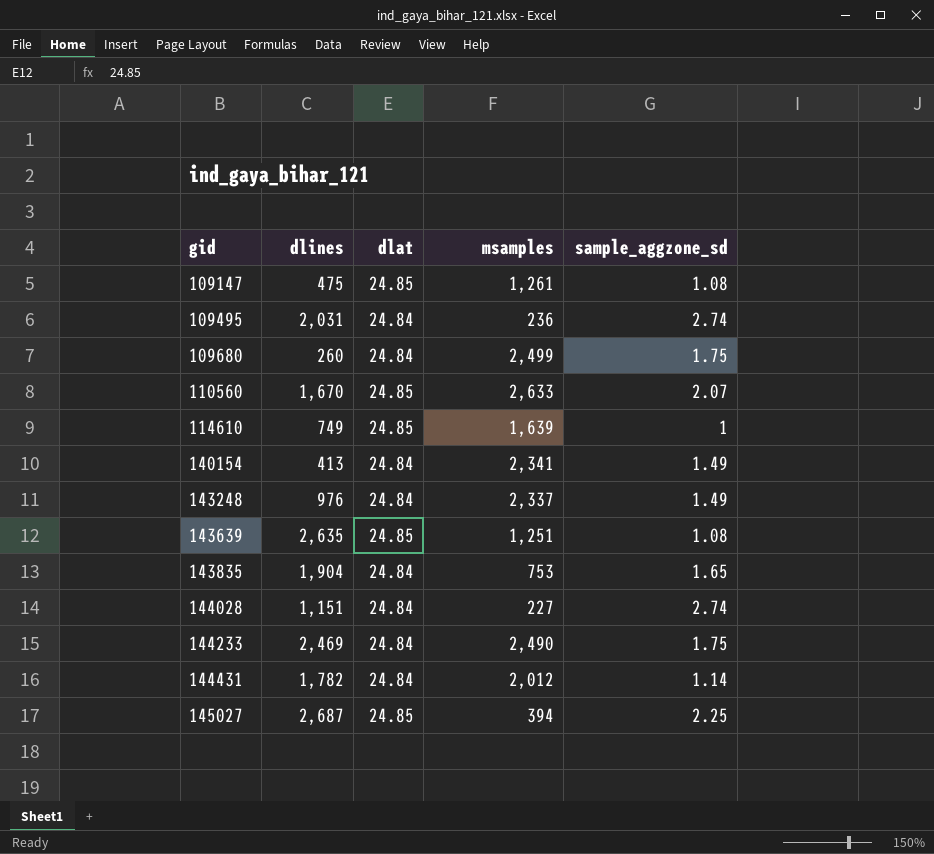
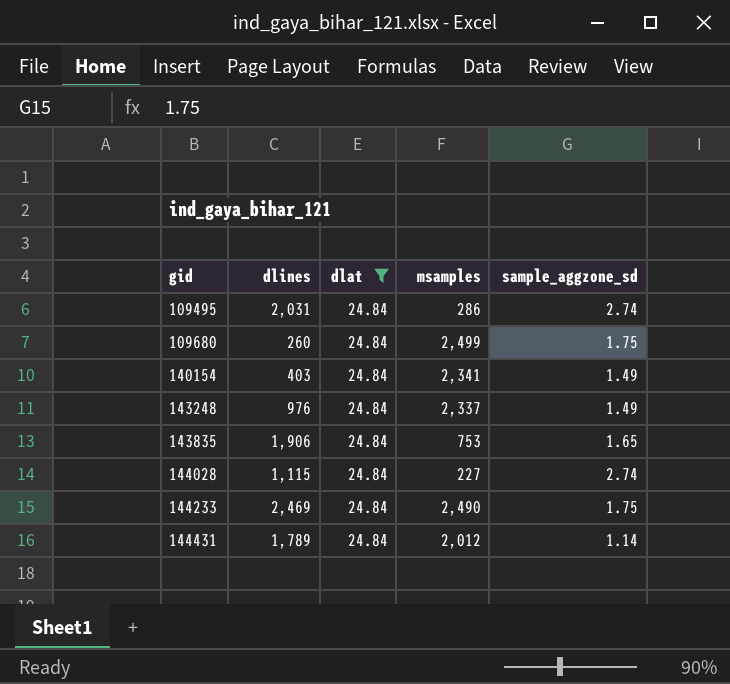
filter: none -> dlat = 24.84
109495 | msamples: 236 -> 286
140154 | dlines: 413 -> 403
143835 | dlines: 1,904 -> 1,906
144028 | dlines: 1,151 -> 1,115
144431 | dlines: 1,782 -> 1,789

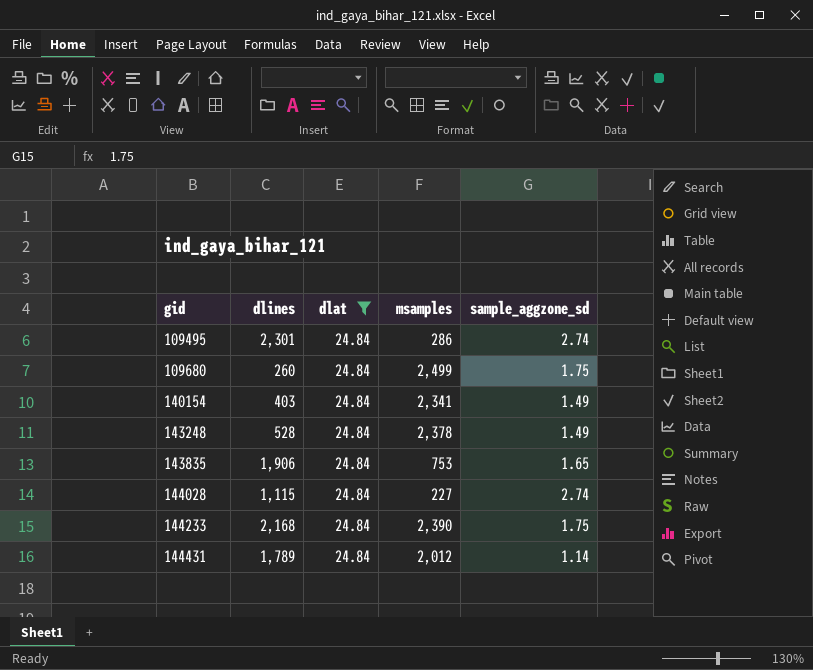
109495 | dlines: 2,031 -> 2,301
143248 | dlines: 976 -> 528
143248 | msamples: 2,337 -> 2,378
144233 | dlines: 2,469 -> 2,168
144233 | msamples: 2,490 -> 2,390

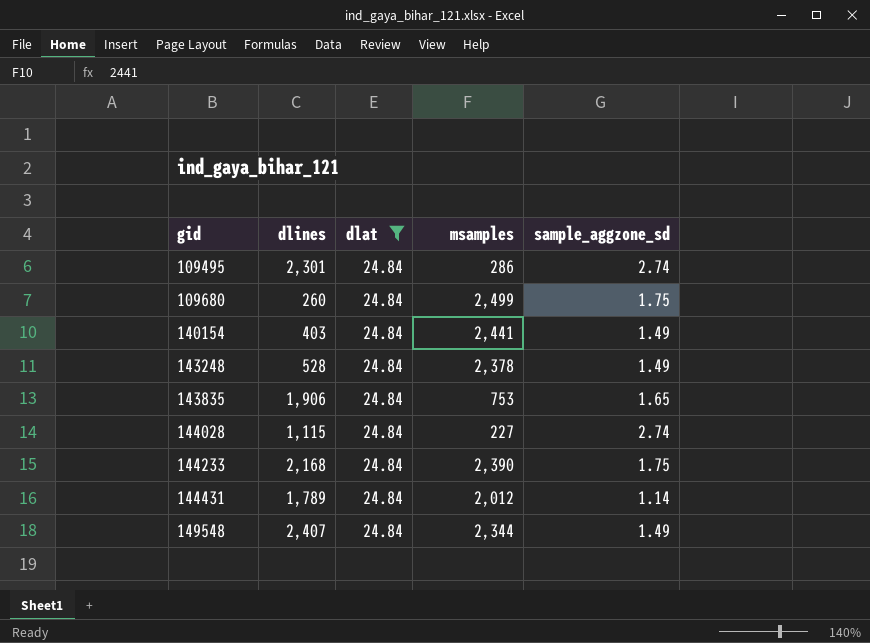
140154 | msamples: 2,341 -> 2,441
row 149548: none -> 2,407 | 24.84 | 2,344 | 1.49

